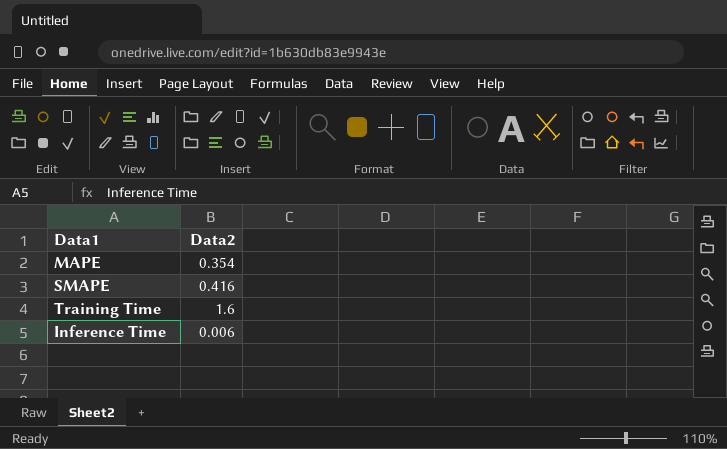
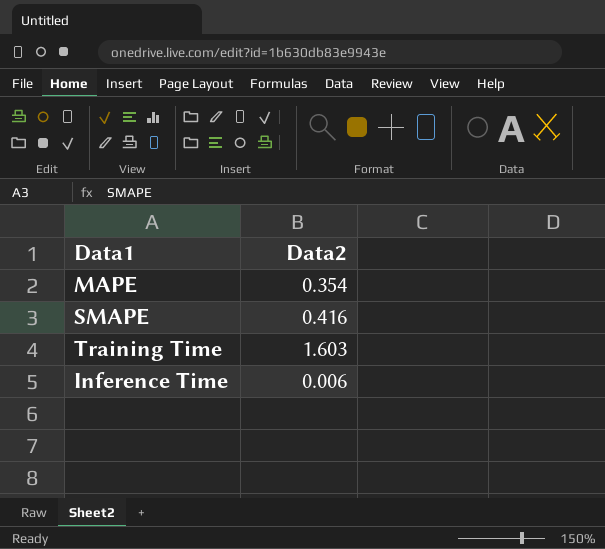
Training Time | Data2: 1.6 -> 1.603

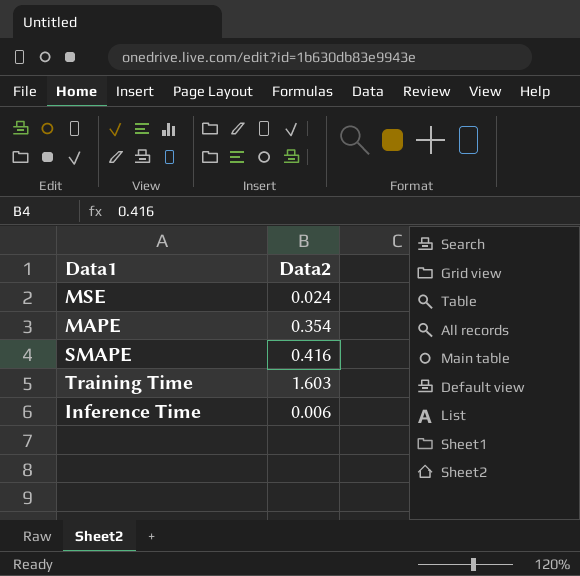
row MSE: none -> 0.024

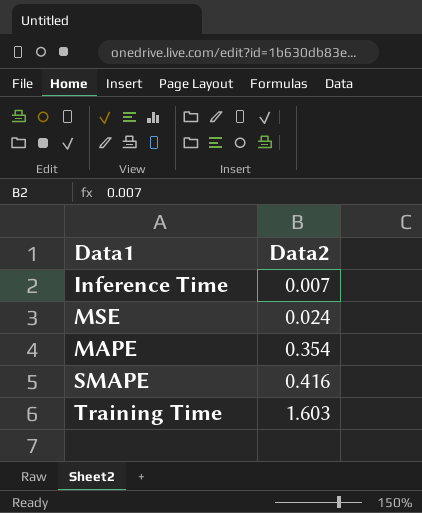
row order: none -> Data2 ascending
Inference Time | Data2: 0.006 -> 0.007

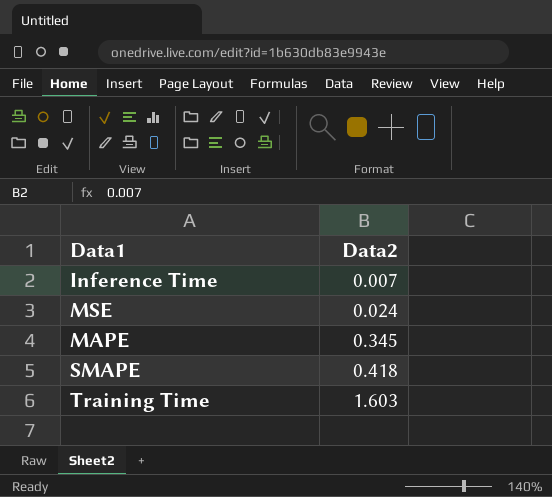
MAPE | Data2: 0.354 -> 0.345
SMAPE | Data2: 0.416 -> 0.418

